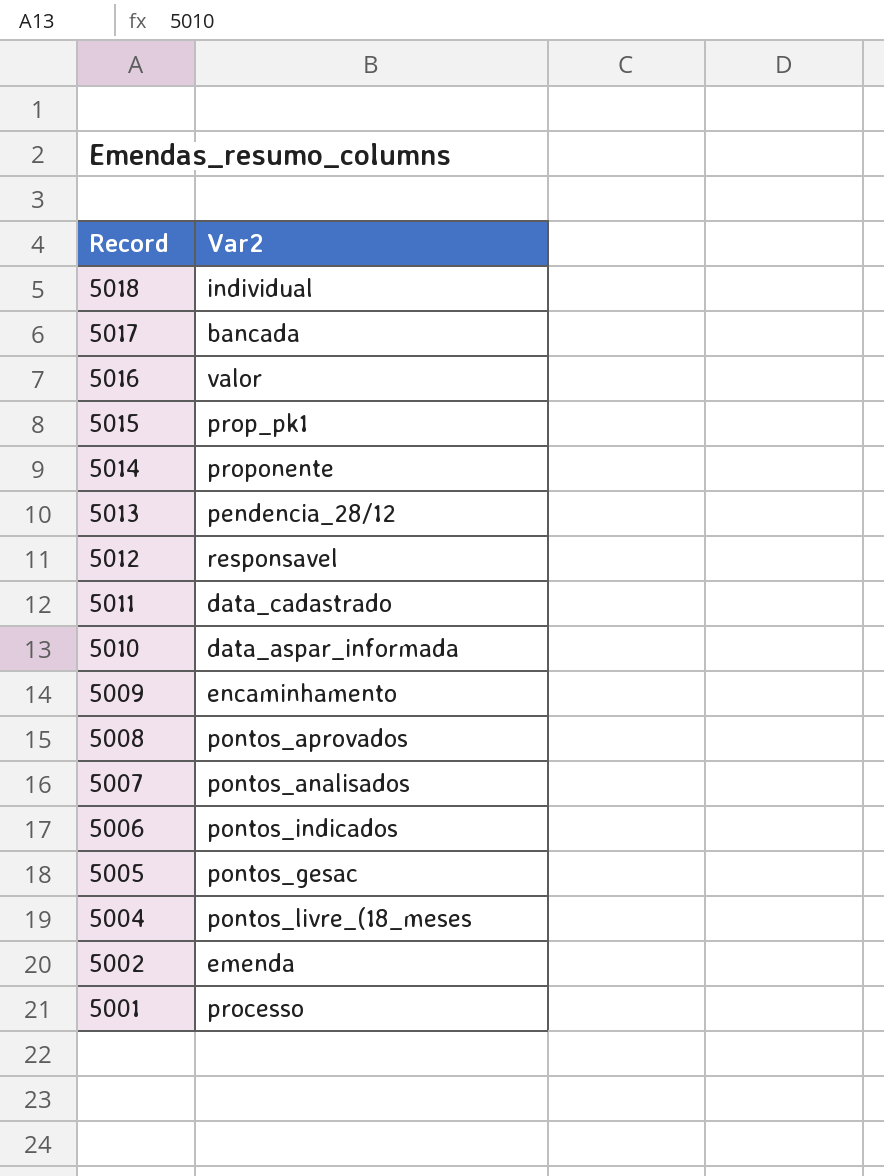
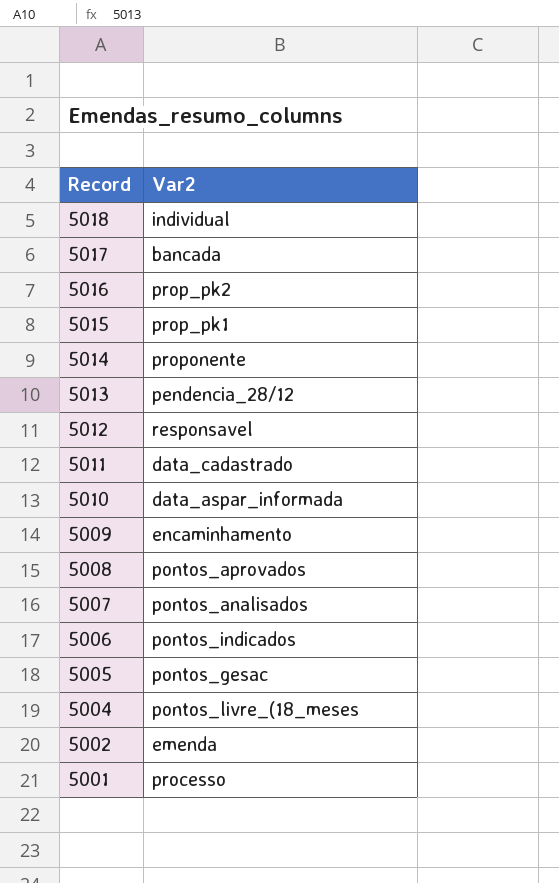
5016 | Var2: valor -> prop_pk2

